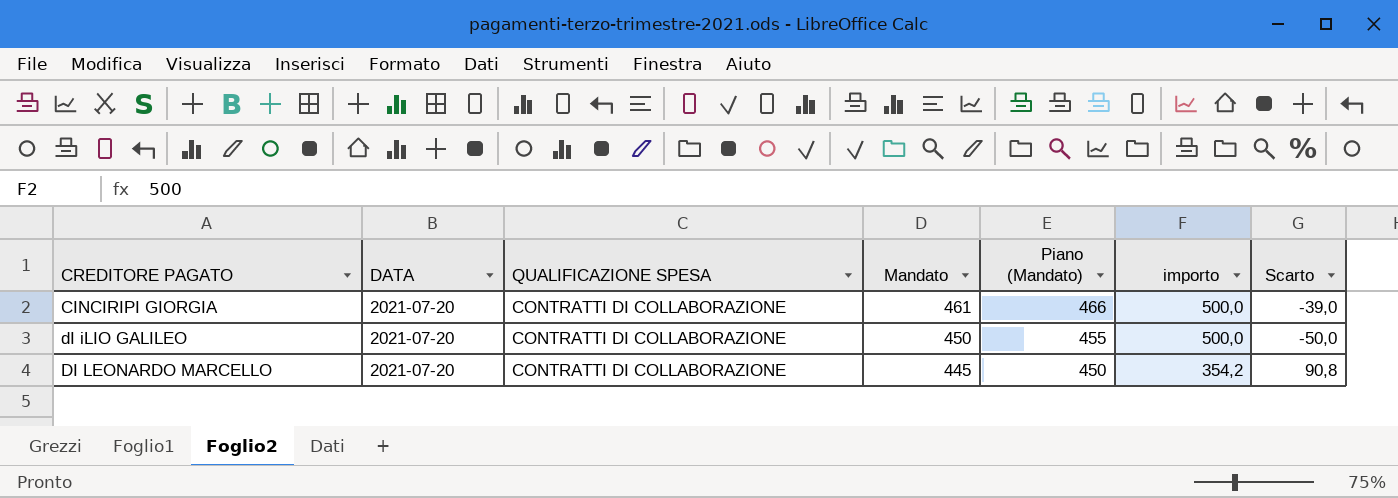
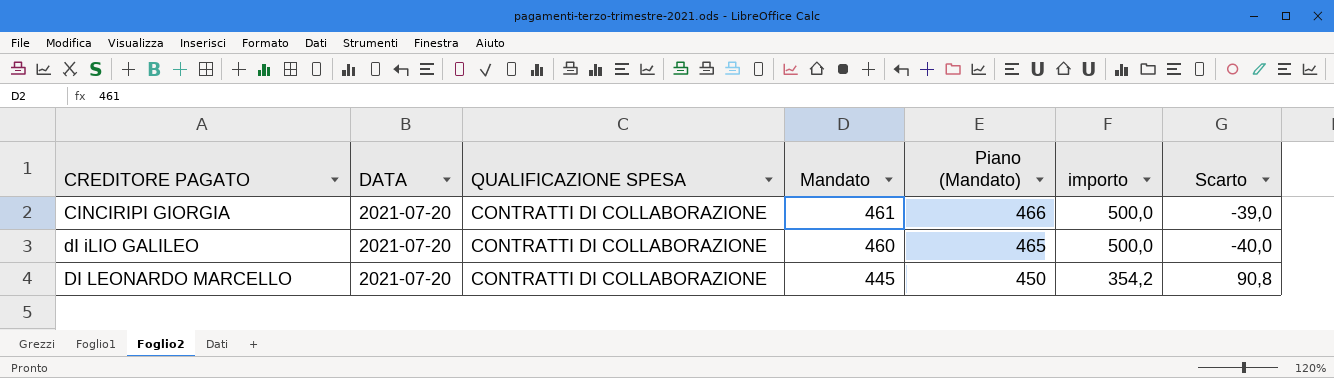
dI iLIO GALILEO | Mandato: 450 -> 460
dI iLIO GALILEO | Piano (Mandato): 455 -> 465
dI iLIO GALILEO | Scarto: -50,0 -> -40,0

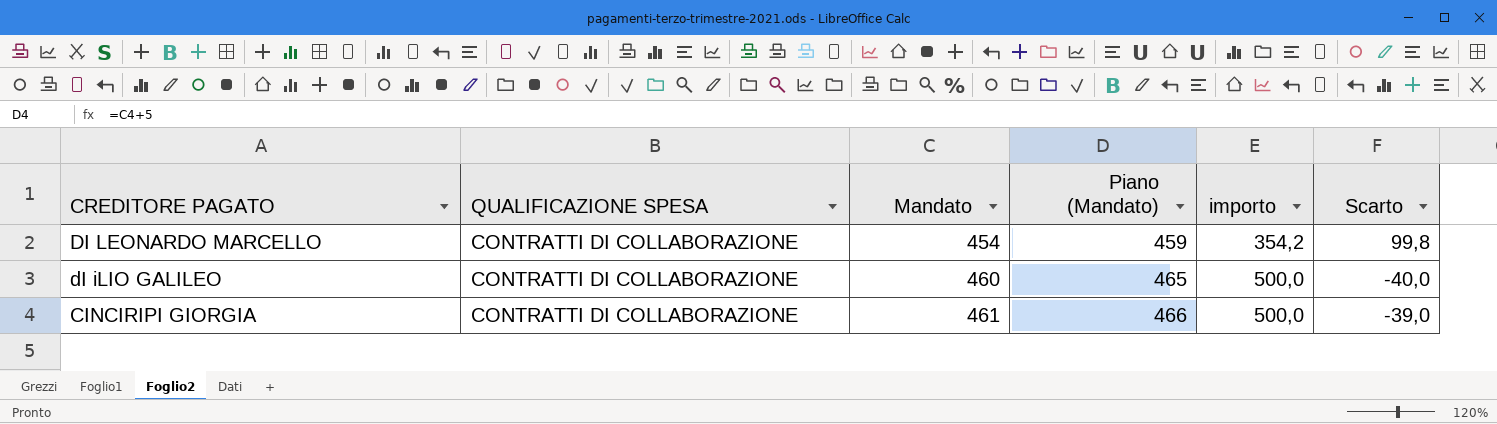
row order: CREDITORE PAGATO ascending -> CREDITORE PAGATO descending
column DATA | position: 2 -> none
DI LEONARDO MARCELLO | Mandato: 445 -> 454
DI LEONARDO MARCELLO | Piano (Mandato): 450 -> 459
DI LEONARDO MARCELLO | Scarto: 90,8 -> 99,8

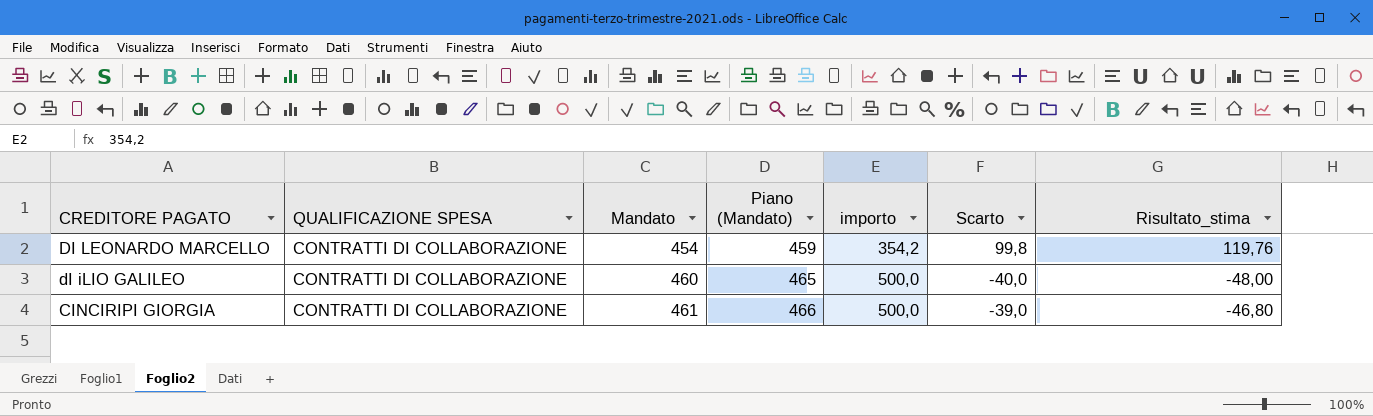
column Risultato_stima | formula: none -> [Scarto] * 1,2

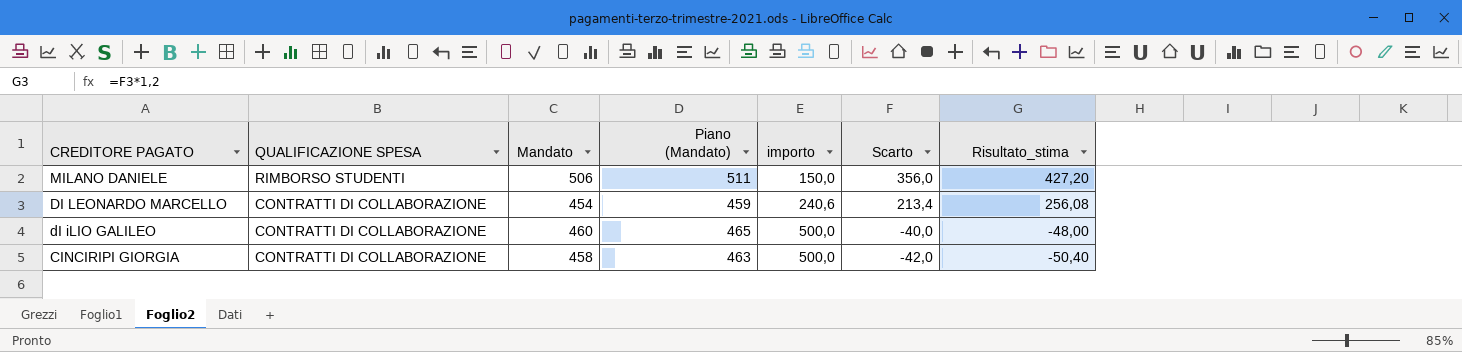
row MILANO DANIELE: none -> RIMBORSO STUDENTI | 506 | 511 | 150,0 | 356,0 | 427,20
DI LEONARDO MARCELLO | importo: 354,2 -> 240,6
DI LEONARDO MARCELLO | Scarto: 99,8 -> 213,4
DI LEONARDO MARCELLO | Risultato_stima: 119,76 -> 256,08
CINCIRIPI GIORGIA | Mandato: 461 -> 458
CINCIRIPI GIORGIA | Piano (Mandato): 466 -> 463
CINCIRIPI GIORGIA | Scarto: -39,0 -> -42,0
CINCIRIPI GIORGIA | Risultato_stima: -46,80 -> -50,40

